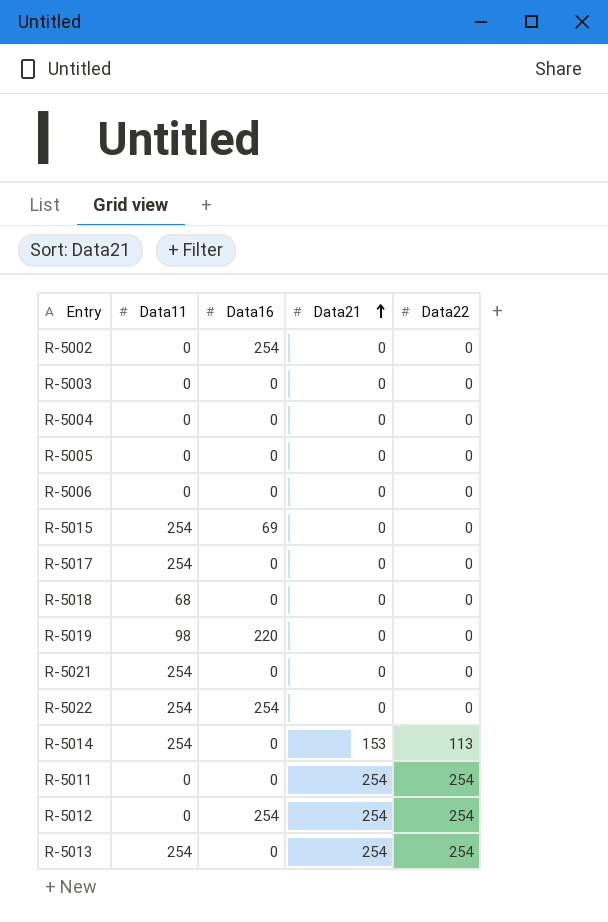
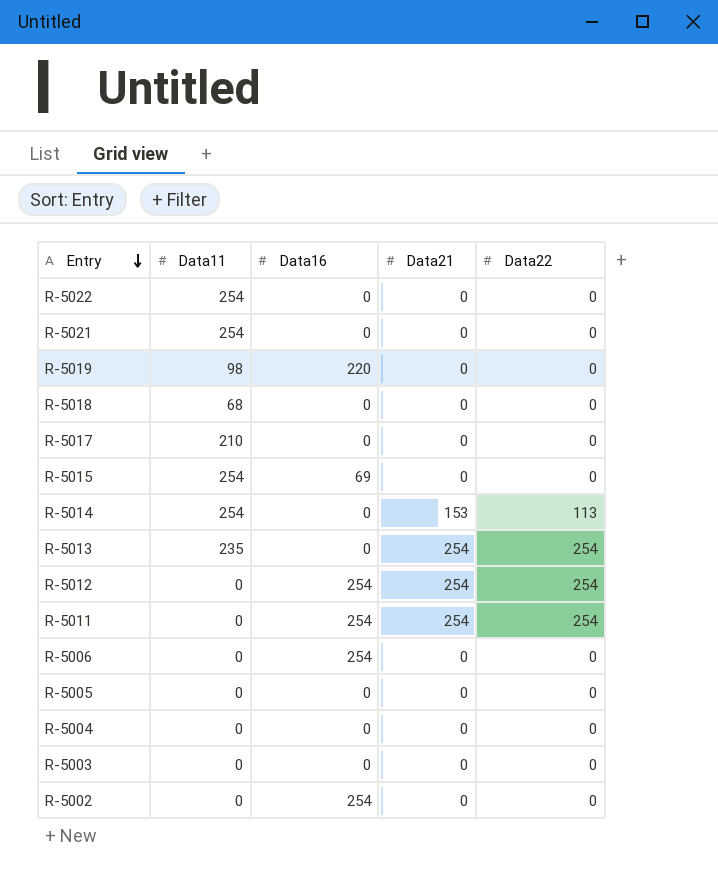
row order: Data21 ascending -> Entry descending
R-5022 | Data16: 254 -> 0
R-5017 | Data11: 254 -> 210
R-5013 | Data11: 254 -> 235
R-5011 | Data16: 0 -> 254
R-5006 | Data16: 0 -> 254

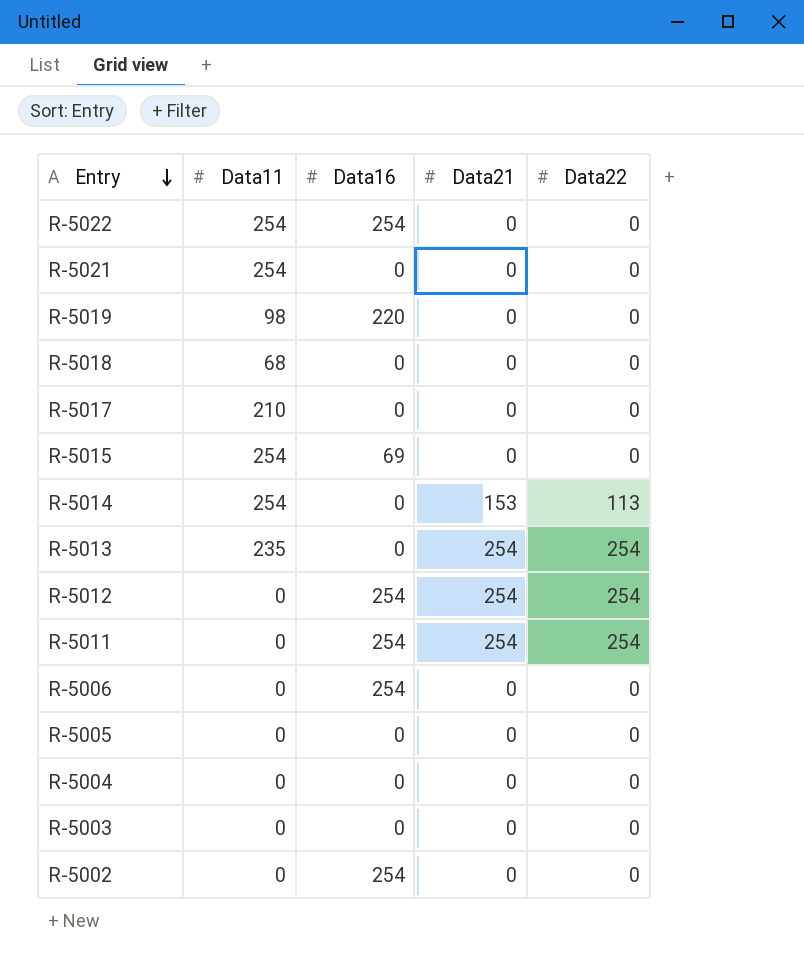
R-5022 | Data16: 0 -> 254

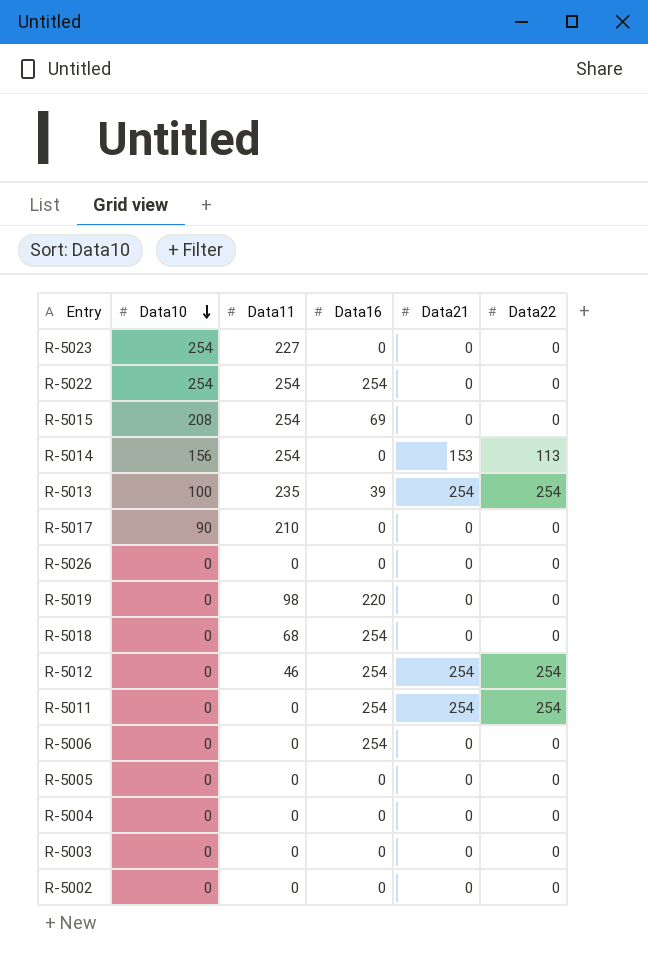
row order: Entry descending -> Data10 descending
column Data10 | position: none -> 2
row R-5021: 254 | 0 | 0 | 0 -> none
row R-5023: none -> 254 | 227 | 0 | 0 | 0
R-5013 | Data16: 0 -> 39
row R-5026: none -> 0 | 0 | 0 | 0 | 0
R-5018 | Data16: 0 -> 254
R-5012 | Data11: 0 -> 46
R-5002 | Data16: 254 -> 0

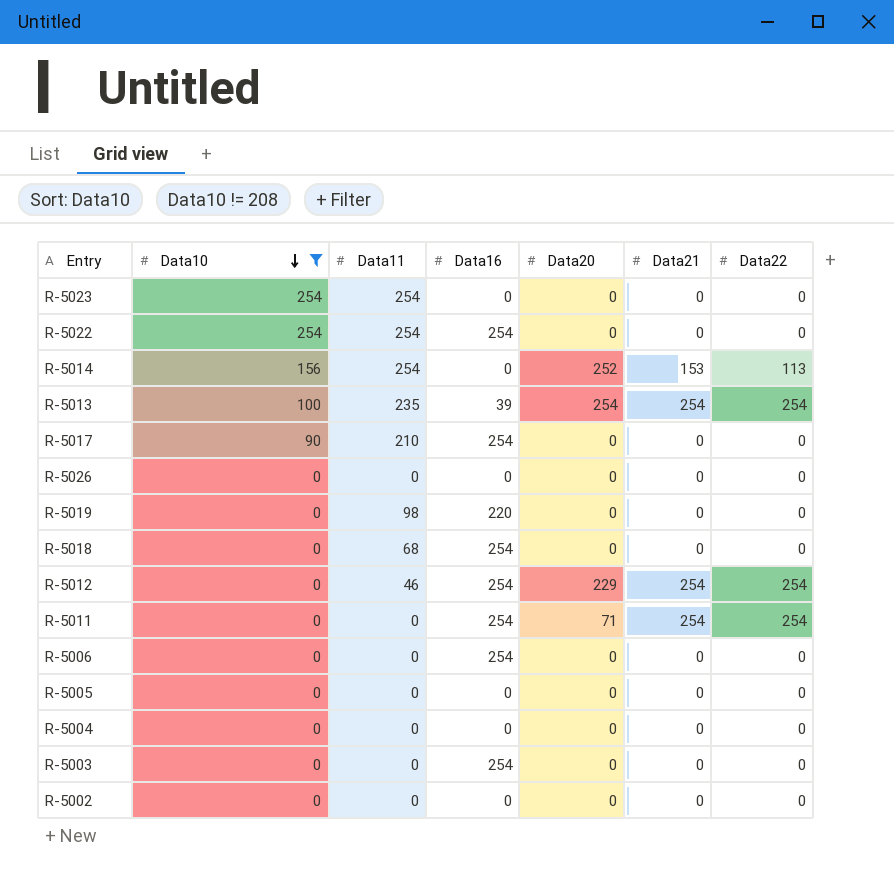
filter: none -> Data10 != 208
column Data20 | position: none -> 5
R-5023 | Data11: 227 -> 254
R-5017 | Data16: 0 -> 254
R-5003 | Data16: 0 -> 254

